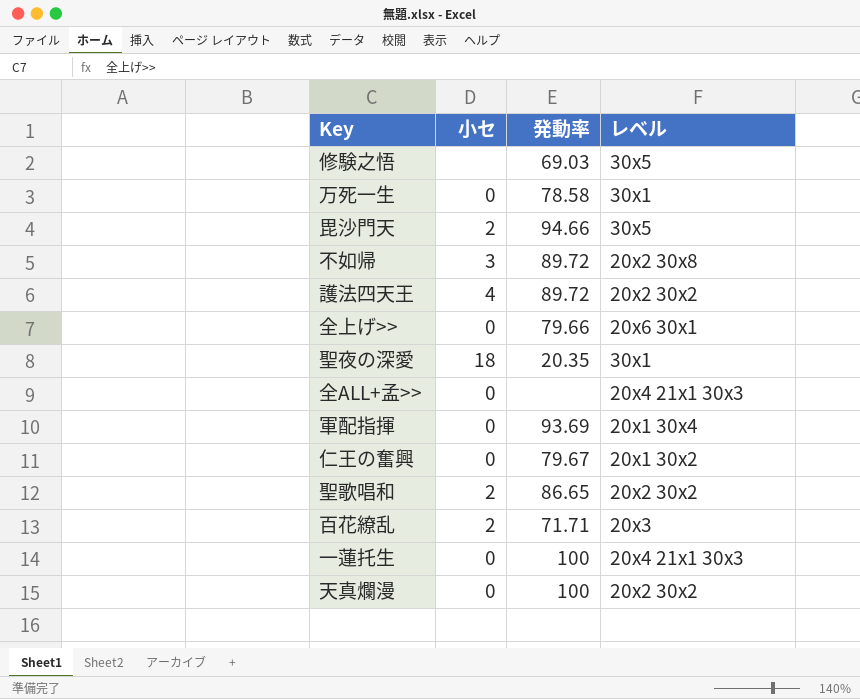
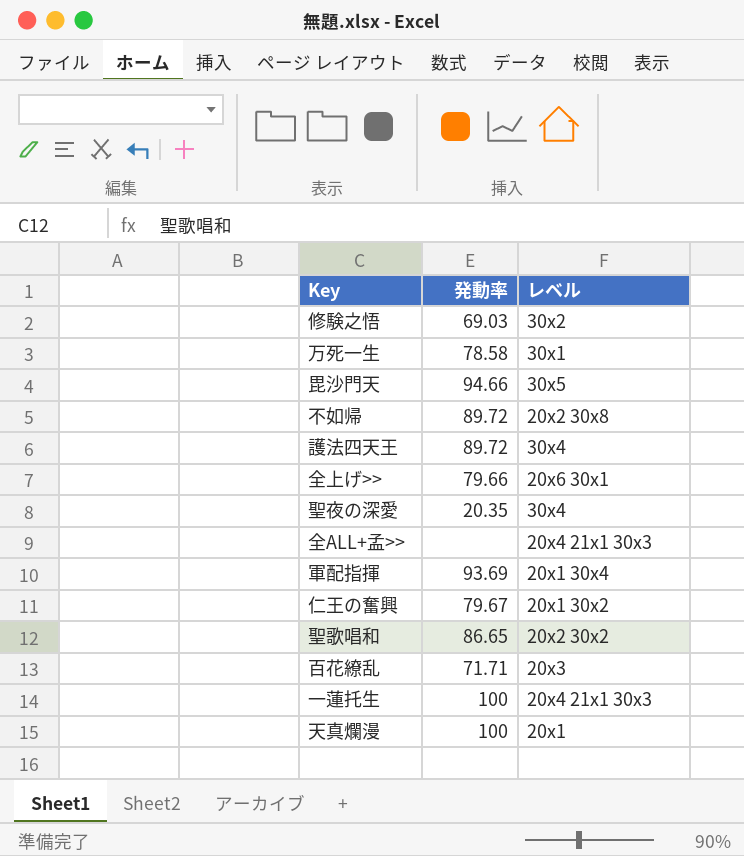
column 小セ | position: 2 -> none
修験之悟 | レベル: 30x5 -> 30x2
護法四天王 | レベル: 20x2 30x2 -> 30x4
聖夜の深愛 | レベル: 30x1 -> 30x4
天真爛漫 | レベル: 20x2 30x2 -> 20x1

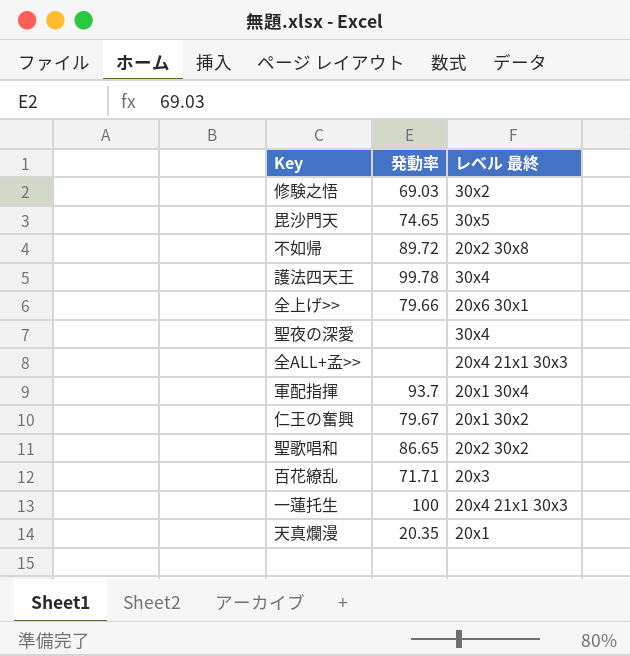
column name: レベル -> レベル 最終
row 万死一生: 78.58 | 30x1 -> none
毘沙門天 | 発動率: 94.66 -> 74.65
護法四天王 | 発動率: 89.72 -> 99.78
聖夜の深愛 | 発動率: 20.35 -> none
軍配指揮 | 発動率: 93.69 -> 93.7
天真爛漫 | 発動率: 100 -> 20.35

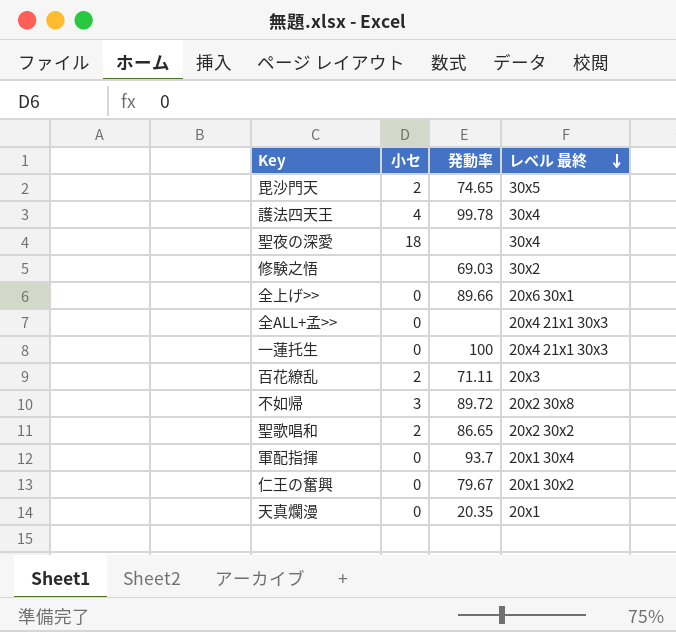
row order: none -> レベル 最終 descending
column 小セ | position: none -> 2
全上げ>> | 発動率: 79.66 -> 89.66
百花繚乱 | 発動率: 71.71 -> 71.11

